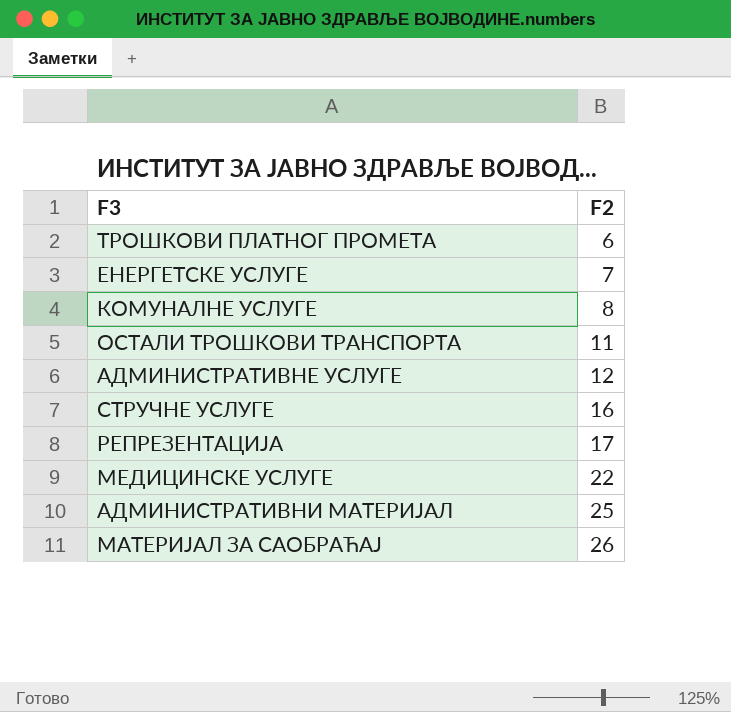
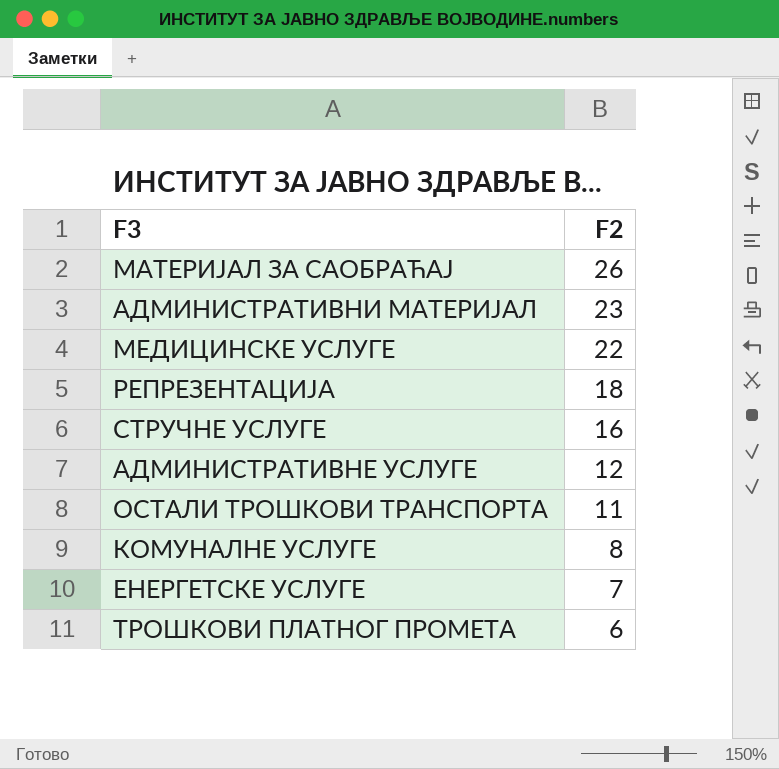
row order: F2 ascending -> F2 descending
АДМИНИСТРАТИВНИ МАТЕРИЈАЛ | F2: 25 -> 23
РЕПРЕЗЕНТАЦИЈА | F2: 17 -> 18

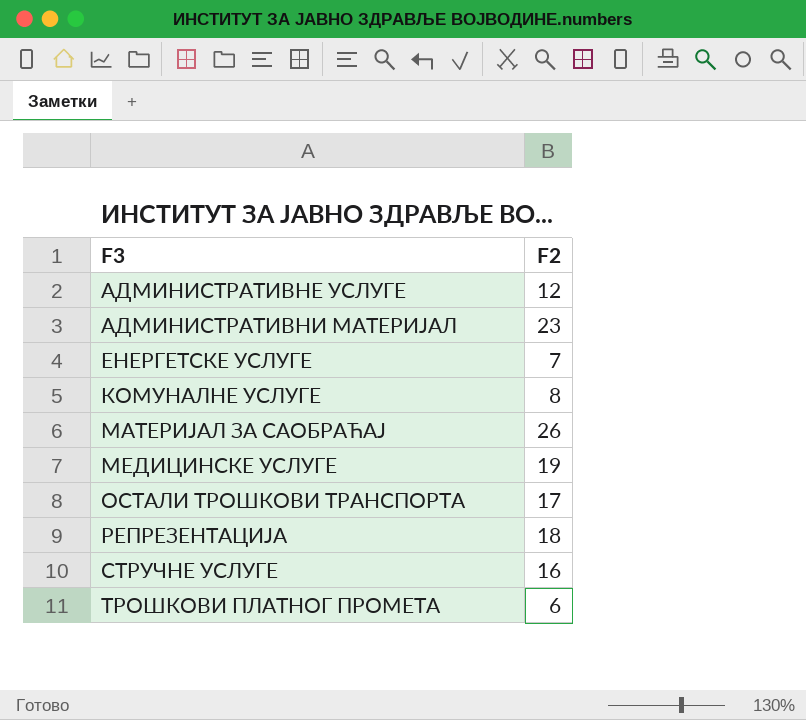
row order: F2 descending -> F3 ascending
МЕДИЦИНСКЕ УСЛУГЕ | F2: 22 -> 19
ОСТАЛИ ТРОШКОВИ ТРАНСПОРТА | F2: 11 -> 17

